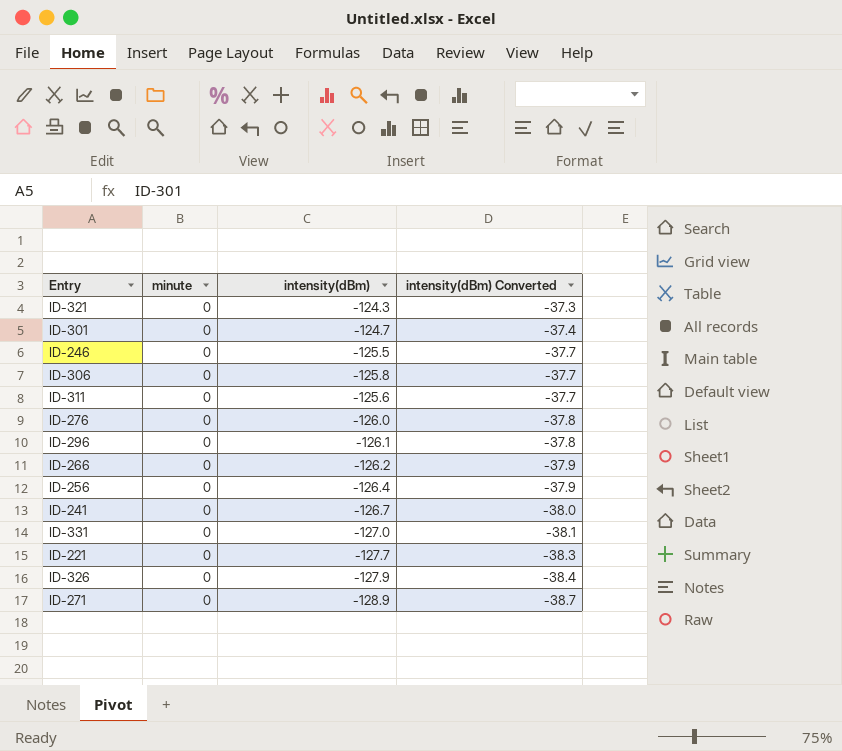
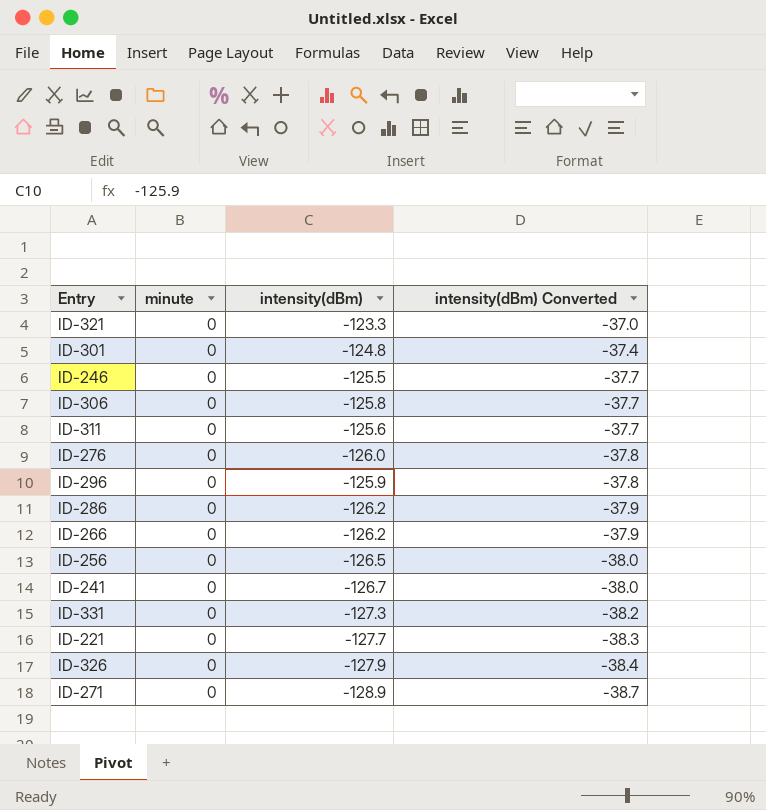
ID-321 | intensity(dBm): -124.3 -> -123.3
ID-321 | intensity(dBm) Converted: -37.3 -> -37.0
ID-301 | intensity(dBm): -124.7 -> -124.8
ID-296 | intensity(dBm): -126.1 -> -125.9
row ID-286: none -> 0 | -126.2 | -37.9
ID-256 | intensity(dBm): -126.4 -> -126.5
ID-256 | intensity(dBm) Converted: -37.9 -> -38.0
ID-331 | intensity(dBm): -127.0 -> -127.3
ID-331 | intensity(dBm) Converted: -38.1 -> -38.2

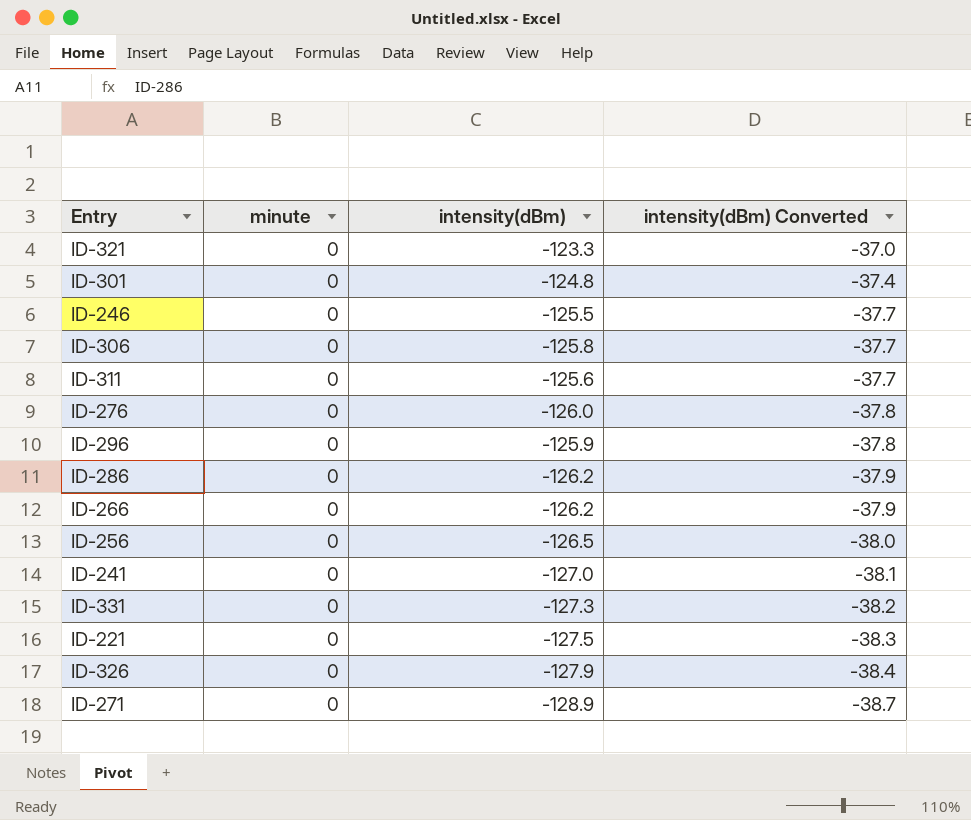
ID-241 | intensity(dBm): -126.7 -> -127.0
ID-241 | intensity(dBm) Converted: -38.0 -> -38.1
ID-221 | intensity(dBm): -127.7 -> -127.5

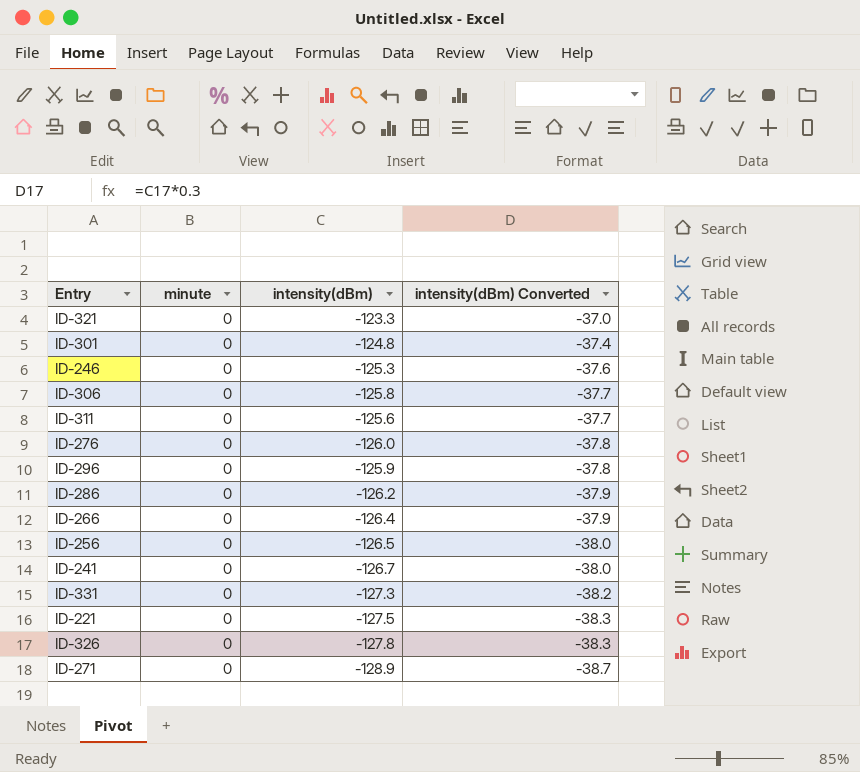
ID-246 | intensity(dBm): -125.5 -> -125.3
ID-246 | intensity(dBm) Converted: -37.7 -> -37.6
ID-266 | intensity(dBm): -126.2 -> -126.4
ID-241 | intensity(dBm): -127.0 -> -126.7
ID-241 | intensity(dBm) Converted: -38.1 -> -38.0
ID-326 | intensity(dBm): -127.9 -> -127.8
ID-326 | intensity(dBm) Converted: -38.4 -> -38.3

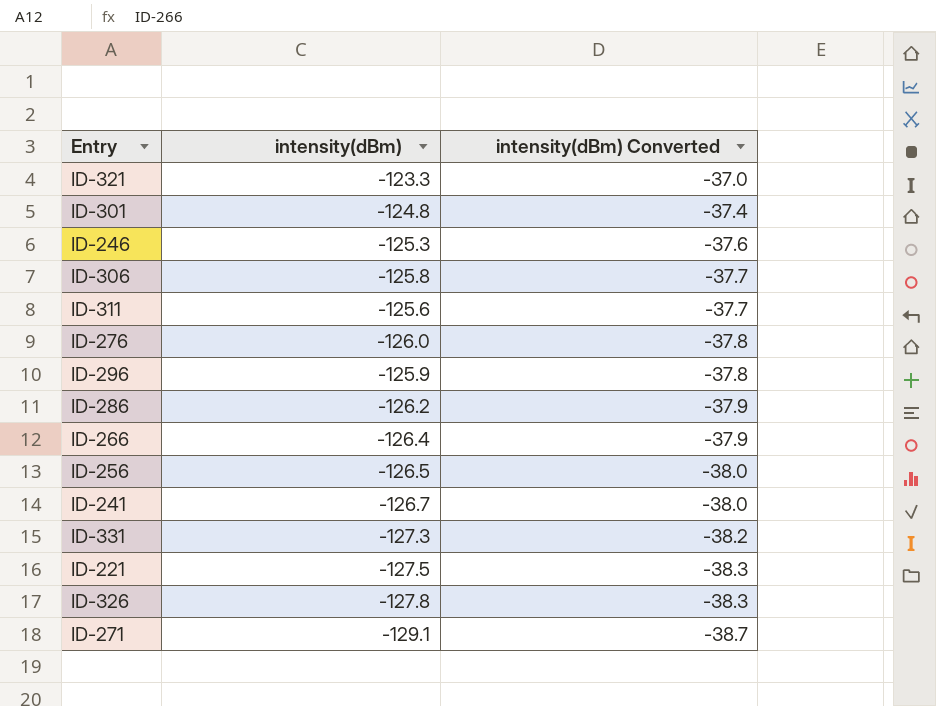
column minute | position: 2 -> none
ID-271 | intensity(dBm): -128.9 -> -129.1

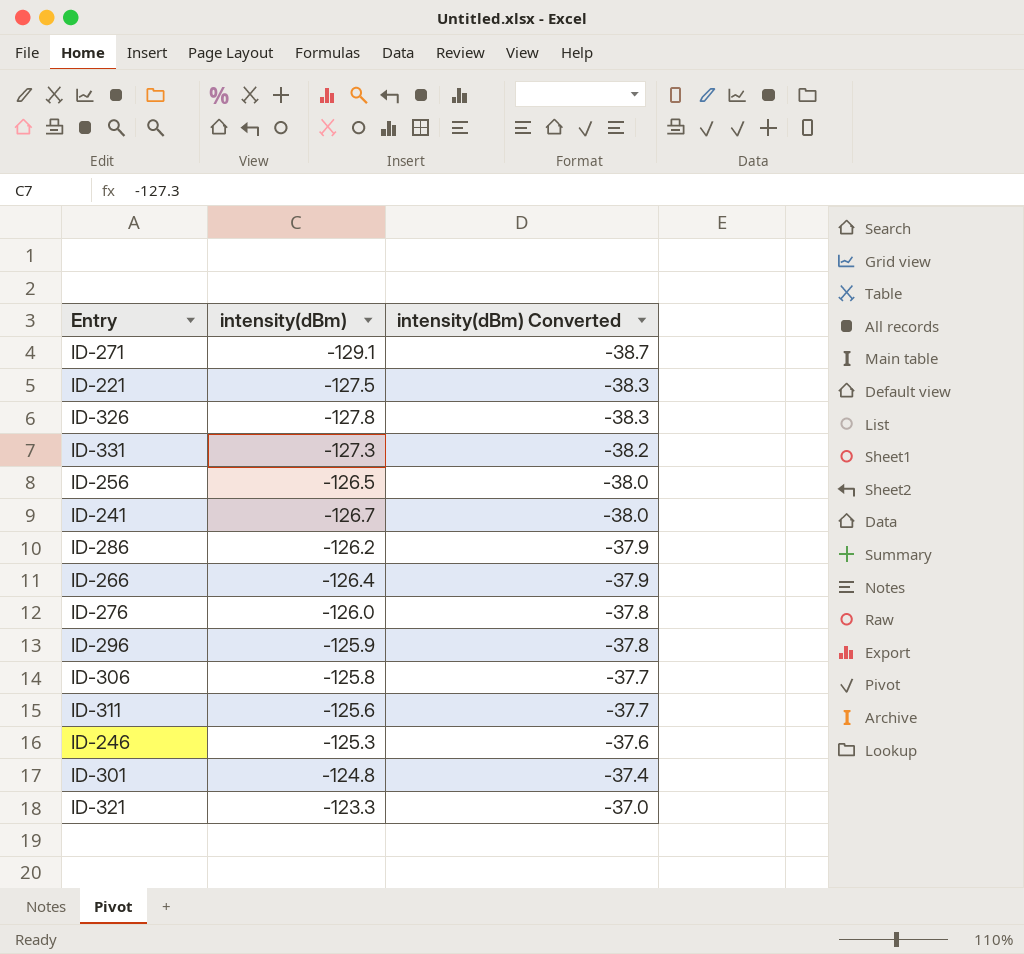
row order: intensity(dBm) Converted descending -> intensity(dBm) Converted ascending

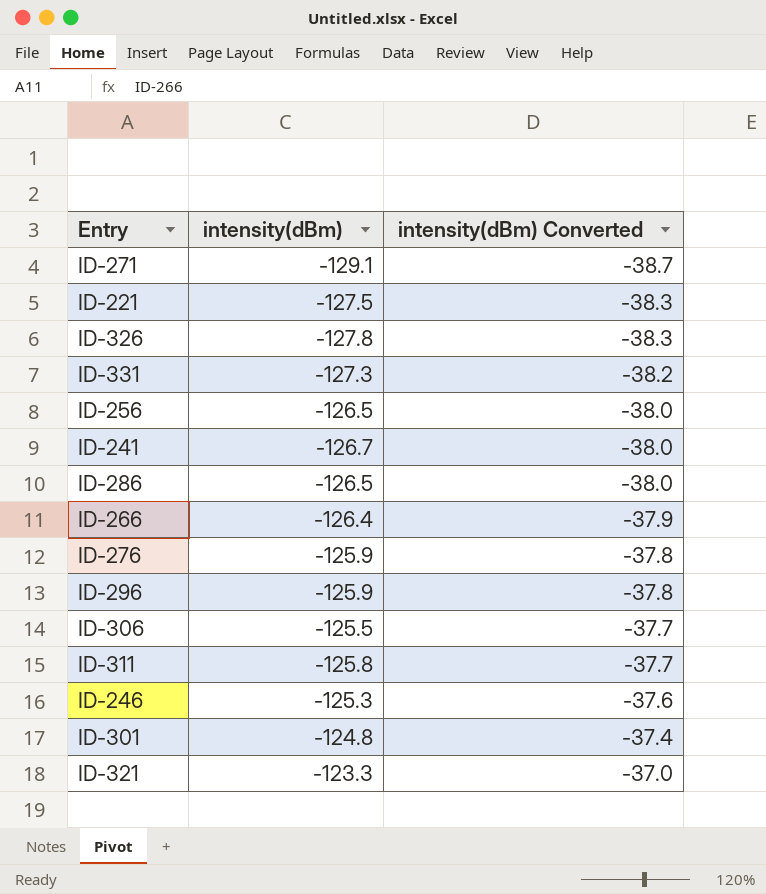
ID-286 | intensity(dBm): -126.2 -> -126.5
ID-286 | intensity(dBm) Converted: -37.9 -> -38.0
ID-276 | intensity(dBm): -126.0 -> -125.9
ID-306 | intensity(dBm): -125.8 -> -125.5
ID-311 | intensity(dBm): -125.6 -> -125.8

